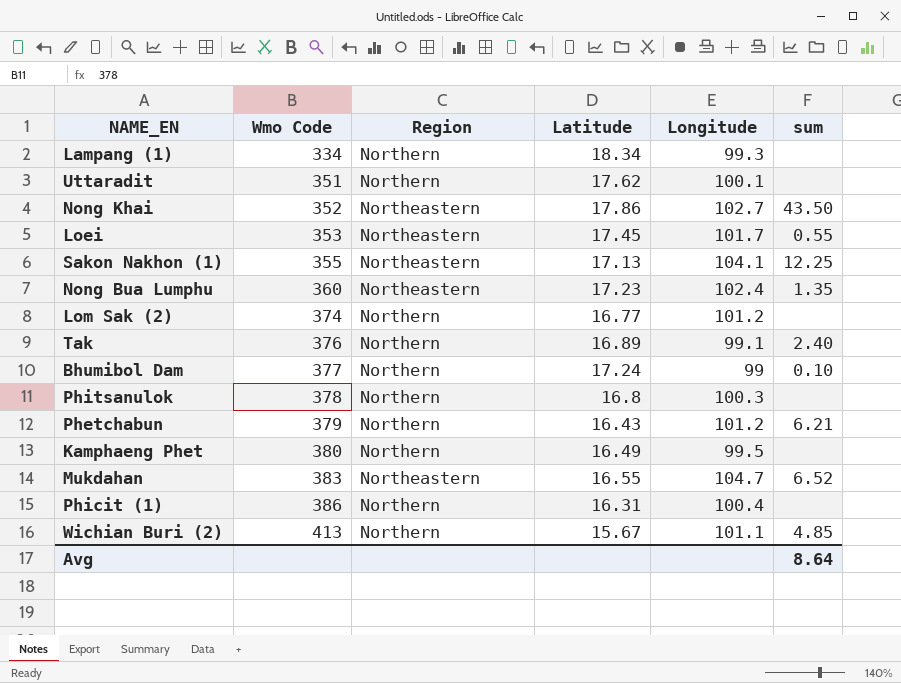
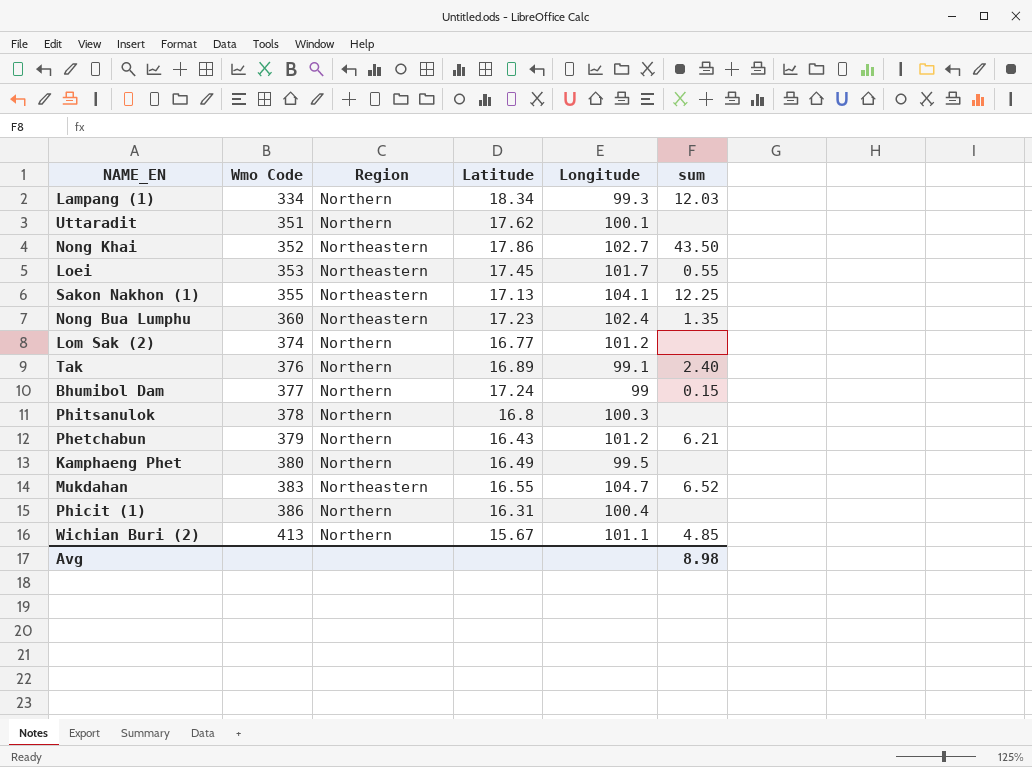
Lampang (1) | sum: none -> 12.03
Bhumibol Dam | sum: 0.10 -> 0.15
Avg | sum: 8.64 -> 8.98

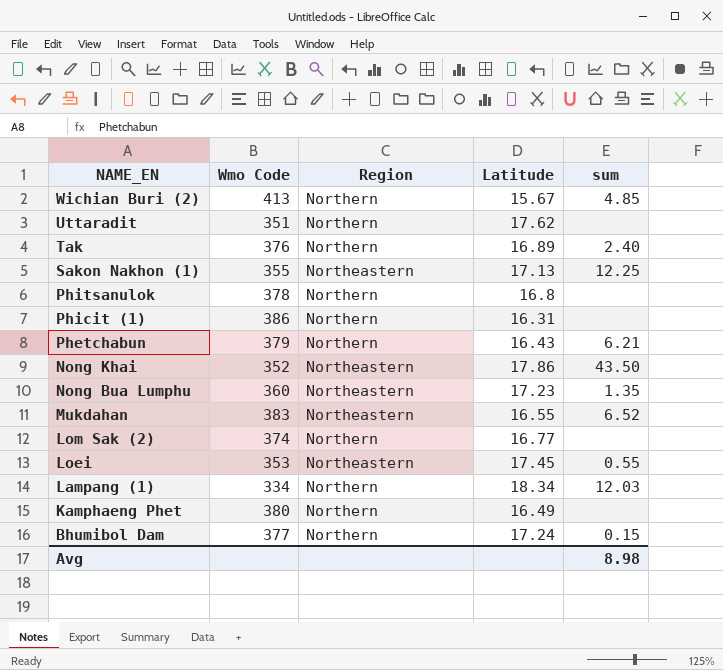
row order: Wmo Code ascending -> NAME_EN descending
column Longitude | position: 5 -> none

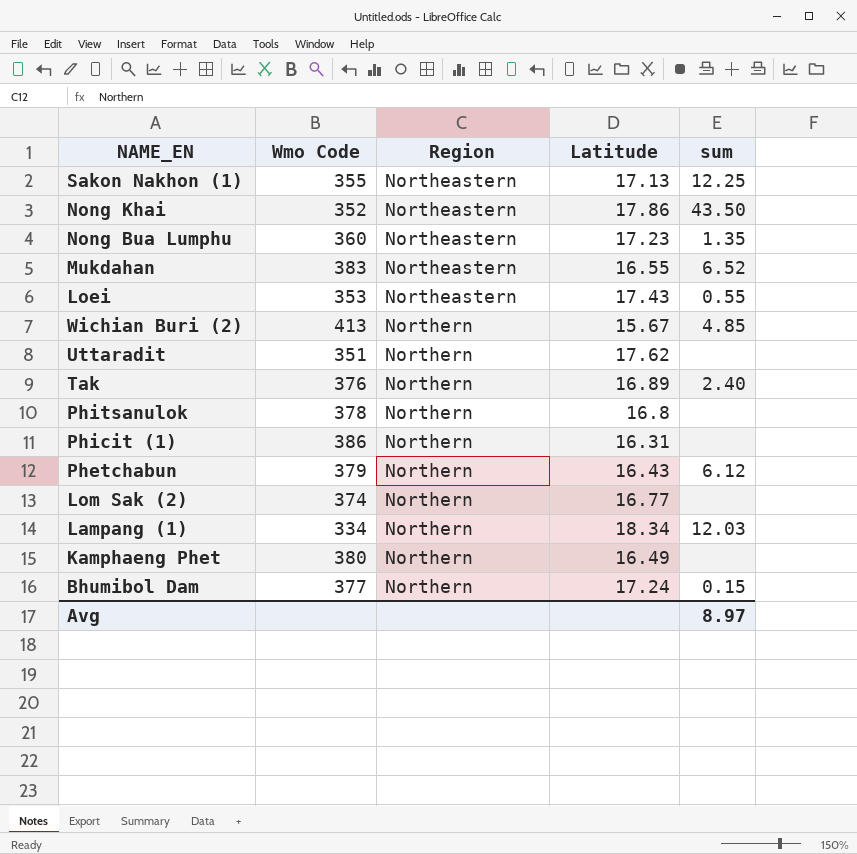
row order: NAME_EN descending -> Region ascending
Loei | Latitude: 17.45 -> 17.43
Phetchabun | sum: 6.21 -> 6.12
Avg | sum: 8.98 -> 8.97

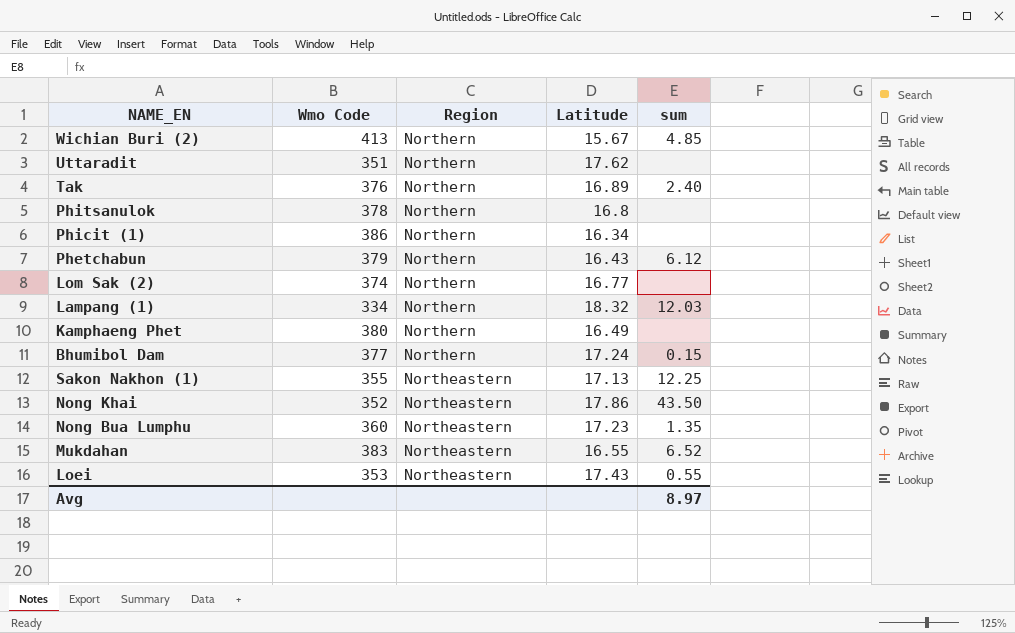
row order: Region ascending -> Region descending
Phicit (1) | Latitude: 16.31 -> 16.34
Lampang (1) | Latitude: 18.34 -> 18.32

